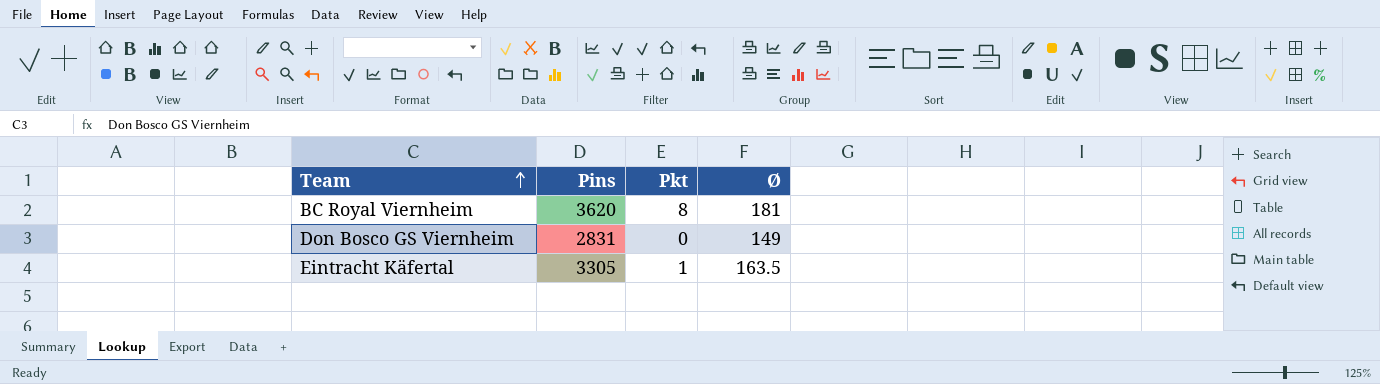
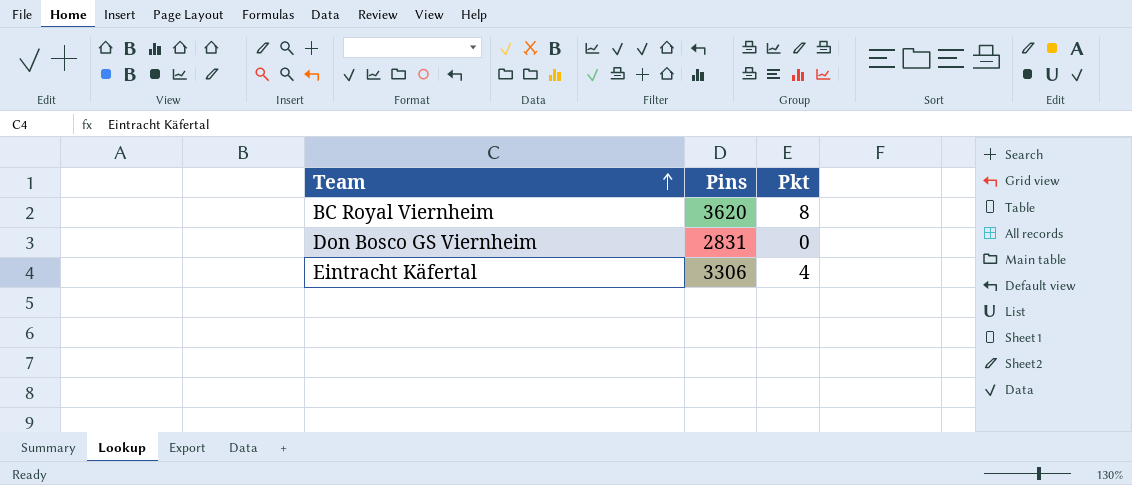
column Ø | position: 4 -> none
Eintracht Käfertal | Pins: 3305 -> 3306
Eintracht Käfertal | Pkt: 1 -> 4

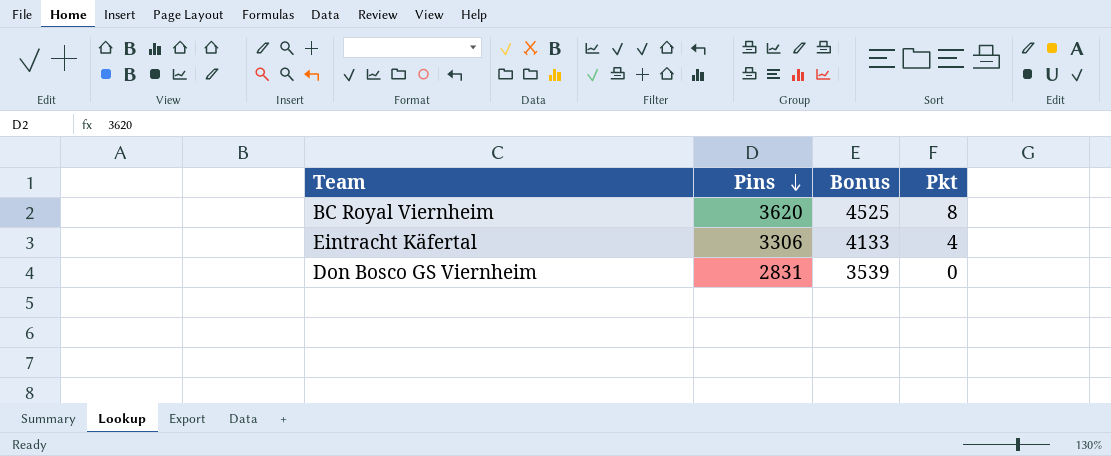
row order: Team ascending -> Pins descending
column Bonus | formula: none -> [Pins] * 1.25

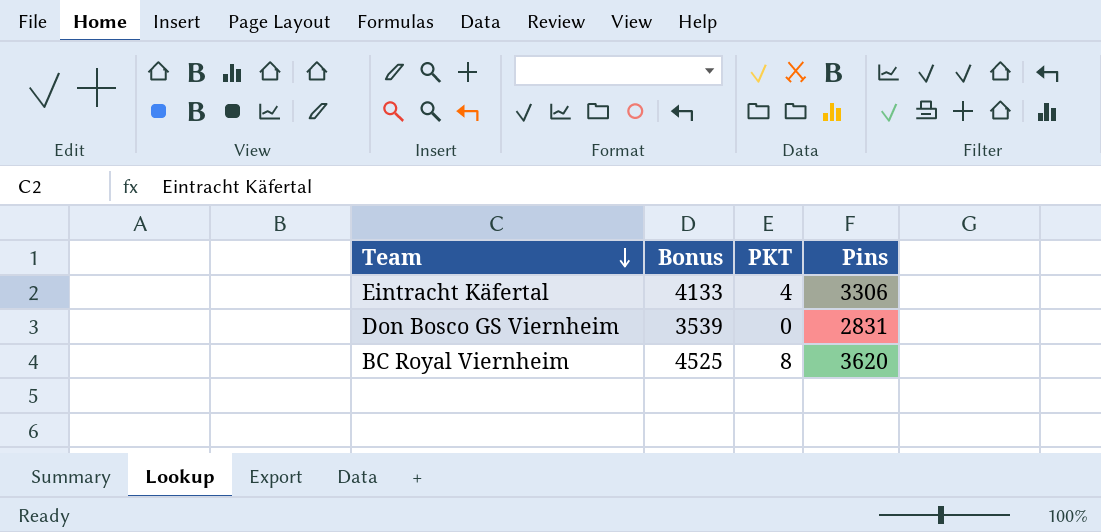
row order: Pins descending -> Team descending
column name: Pkt -> PKT
column Pins | position: 2 -> 4

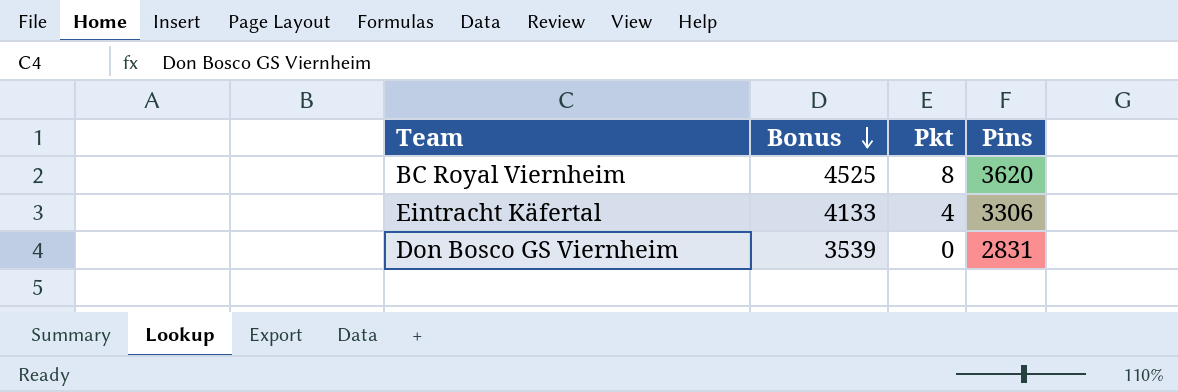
row order: Team descending -> Bonus descending
column name: PKT -> Pkt

